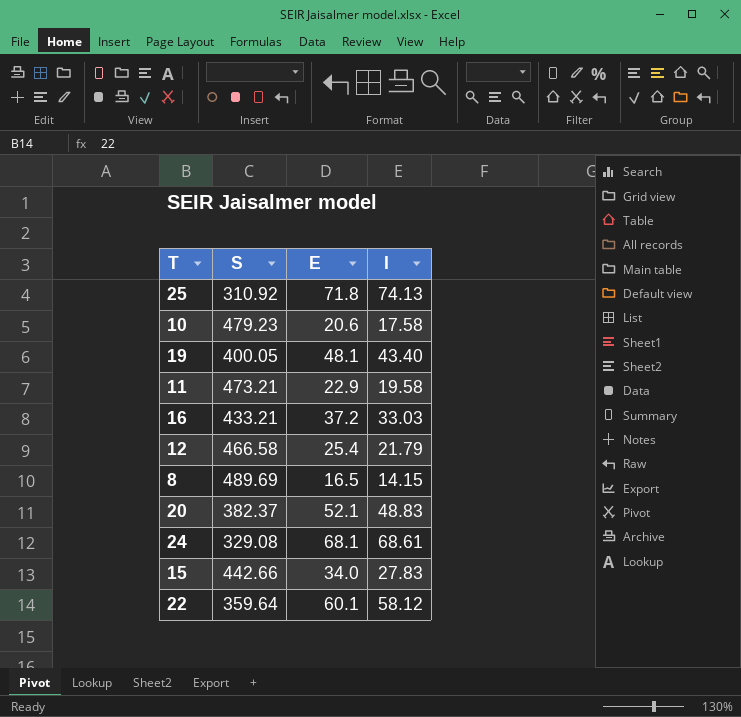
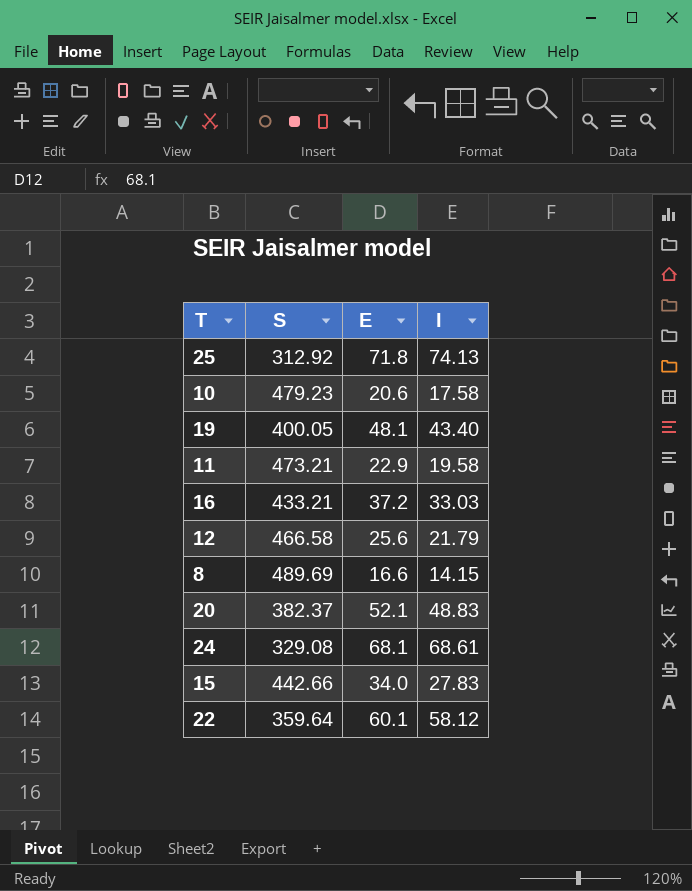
25 | S: 310.92 -> 312.92
12 | E: 25.4 -> 25.6
8 | E: 16.5 -> 16.6

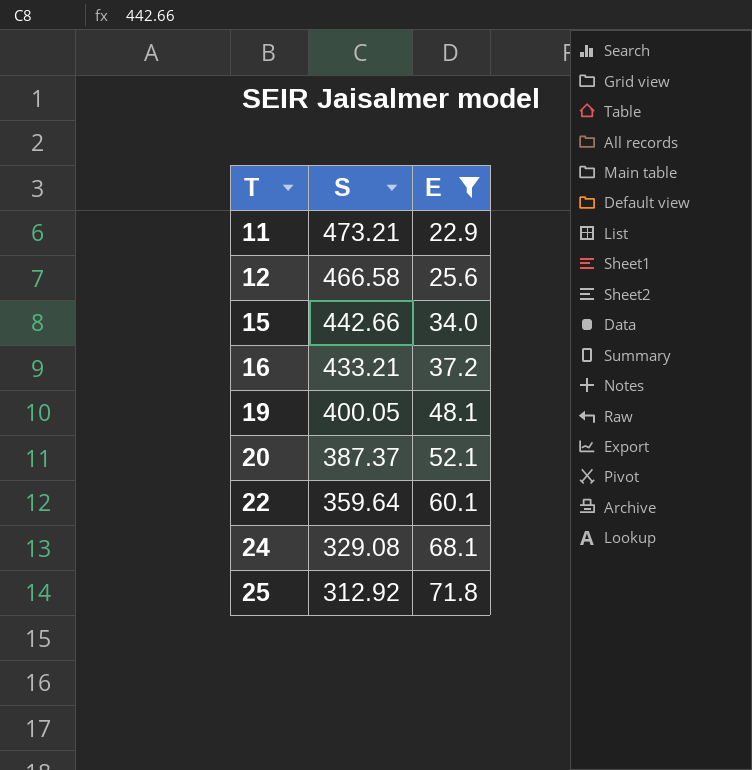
filter: none -> E >= 22.9
row order: none -> T ascending
column I | position: 4 -> none
20 | S: 382.37 -> 387.37

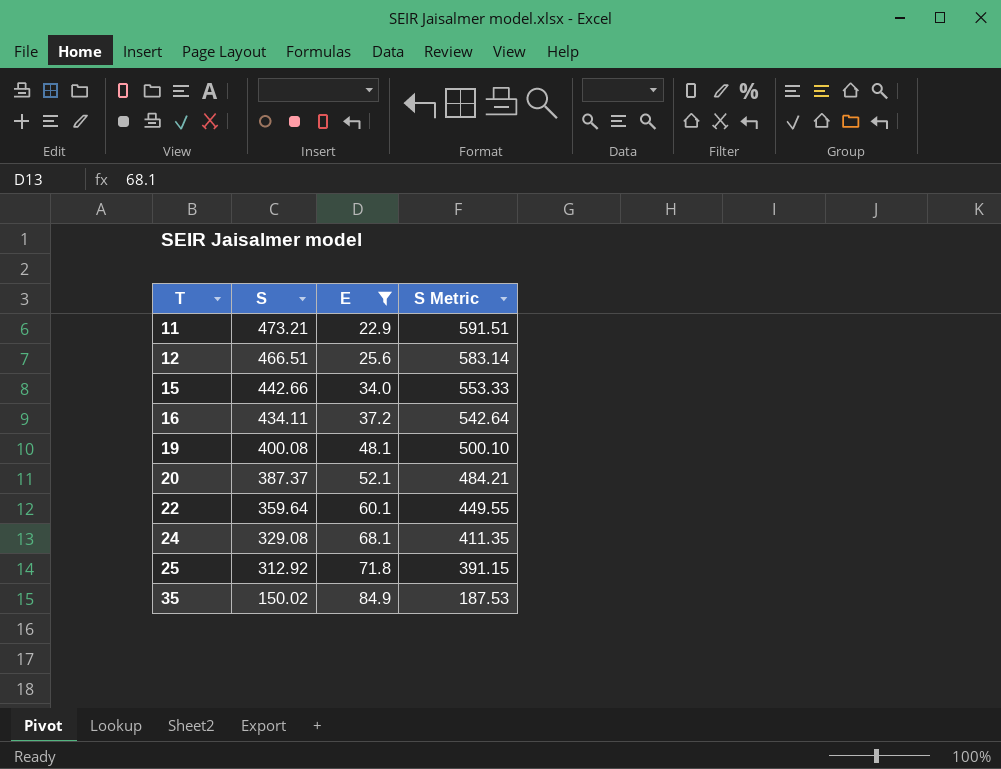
column S Metric | formula: none -> [S] * 1.25
12 | S: 466.58 -> 466.51
16 | S: 433.21 -> 434.11
19 | S: 400.05 -> 400.08
row 35: none -> 150.02 | 84.9 | 187.53

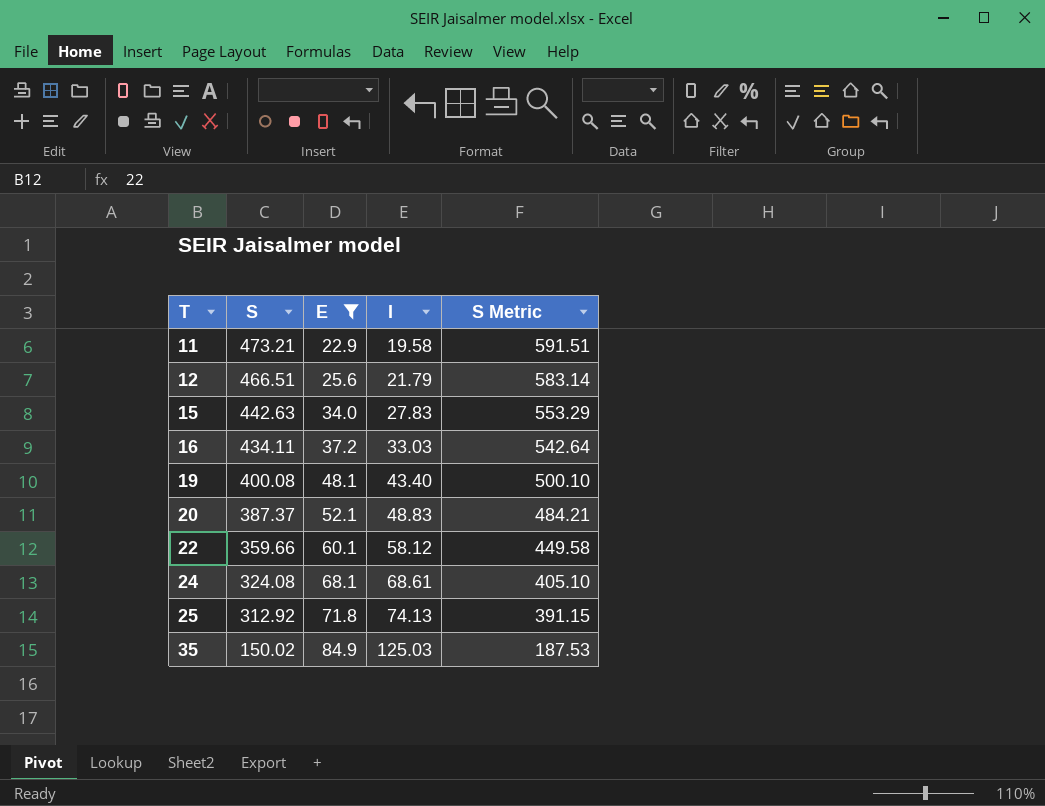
column I | position: none -> 4
15 | S: 442.66 -> 442.63
15 | S Metric: 553.33 -> 553.29
22 | S: 359.64 -> 359.66
22 | S Metric: 449.55 -> 449.58
24 | S: 329.08 -> 324.08
24 | S Metric: 411.35 -> 405.10

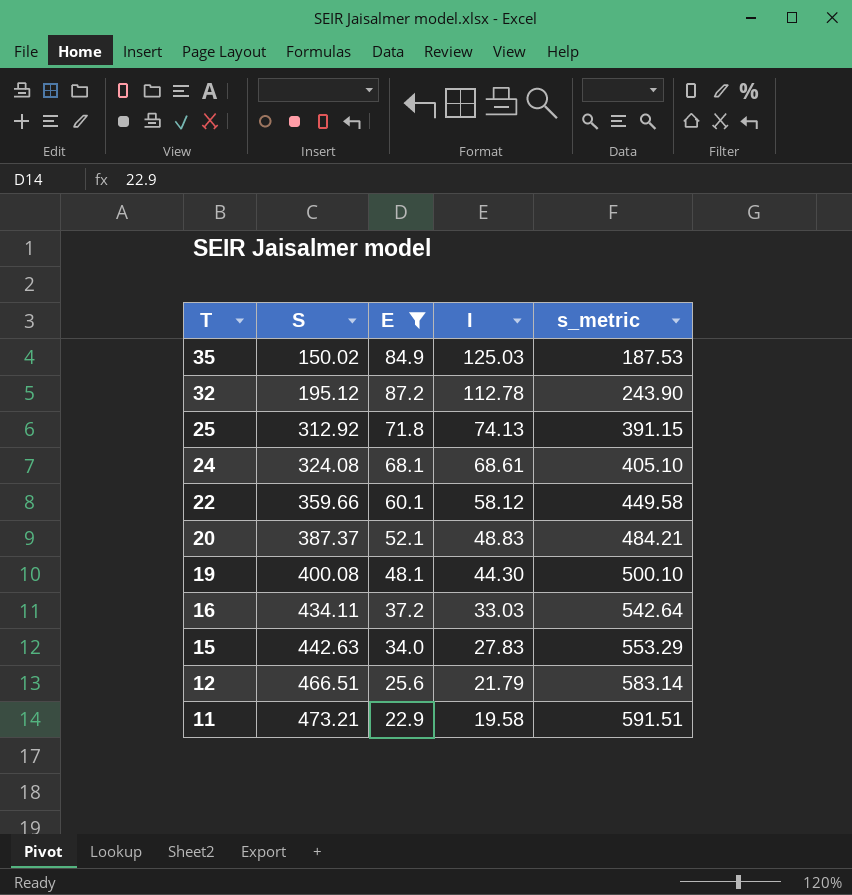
row order: T ascending -> T descending
column name: S Metric -> s_metric
row 32: none -> 195.12 | 87.2 | 112.78 | 243.90
19 | I: 43.40 -> 44.30

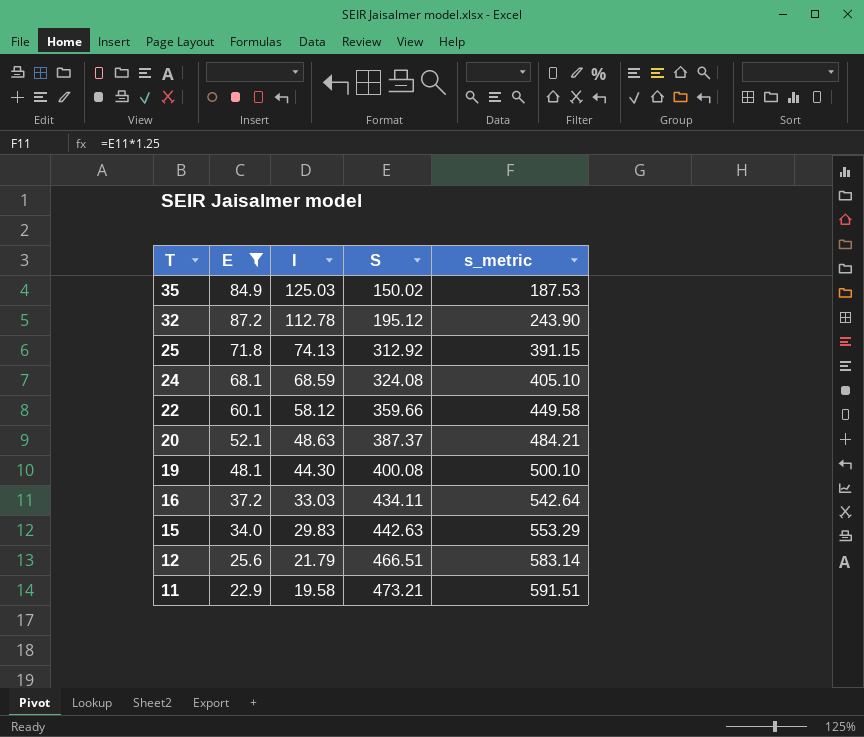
column S | position: 2 -> 4
24 | I: 68.61 -> 68.59
20 | I: 48.83 -> 48.63
15 | I: 27.83 -> 29.83

